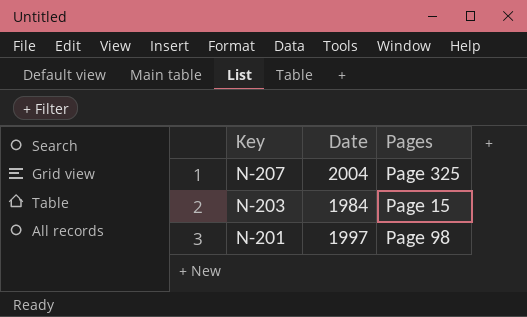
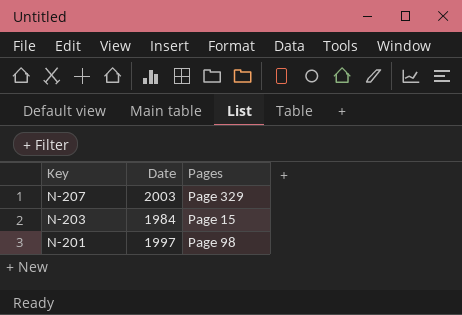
N-207 | Date: 2004 -> 2003
N-207 | Pages: Page 325 -> Page 329

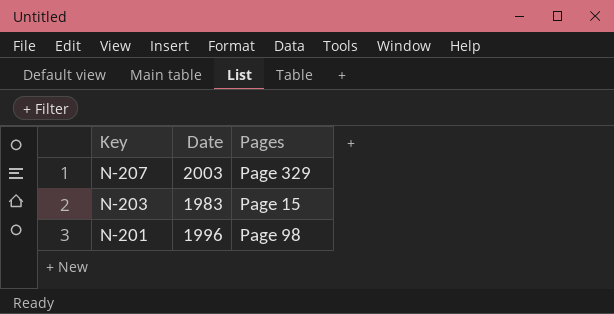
N-203 | Date: 1984 -> 1983
N-201 | Date: 1997 -> 1996

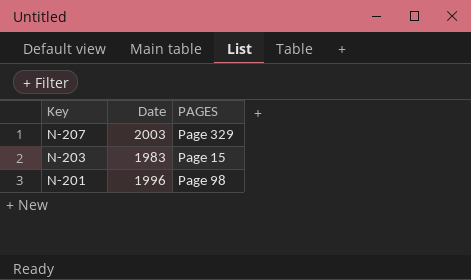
column name: Pages -> PAGES

